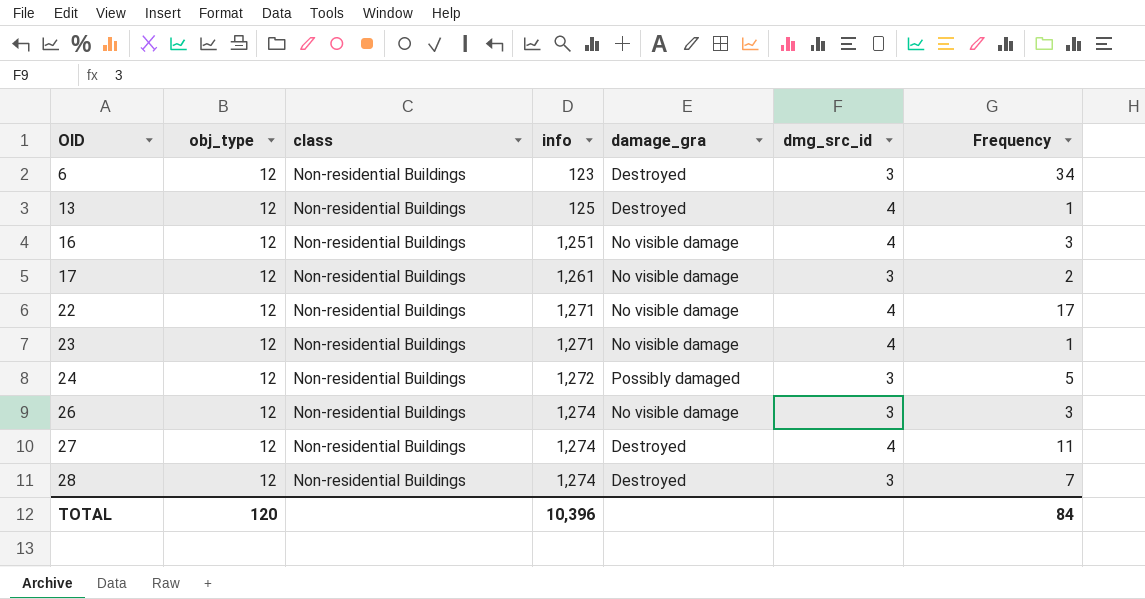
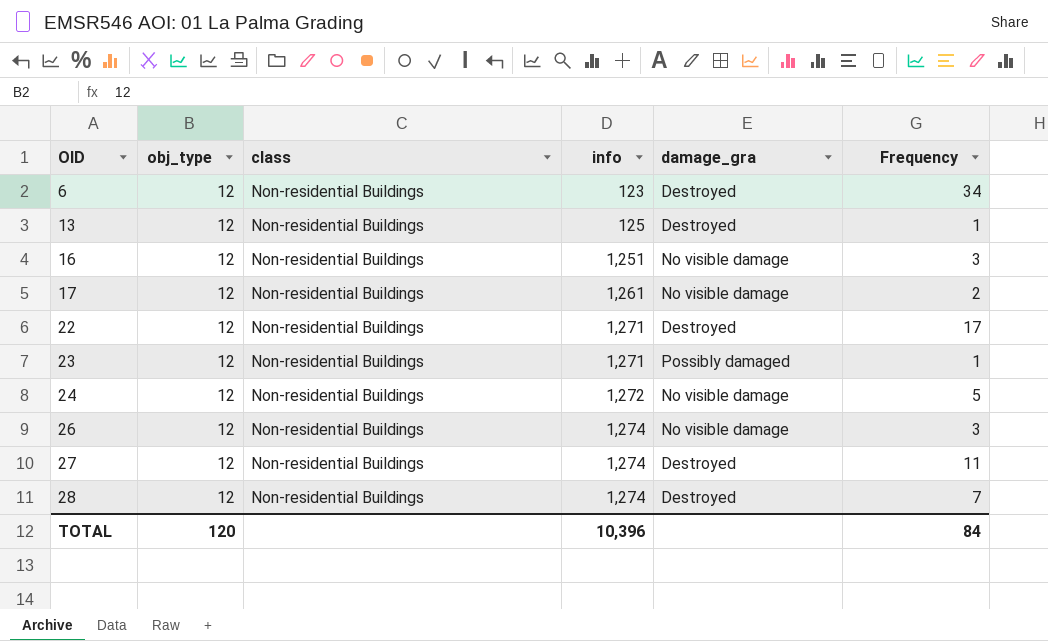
column dmg_src_id | position: 6 -> none
22 | damage_gra: No visible damage -> Destroyed
23 | damage_gra: No visible damage -> Possibly damaged
24 | damage_gra: Possibly damaged -> No visible damage

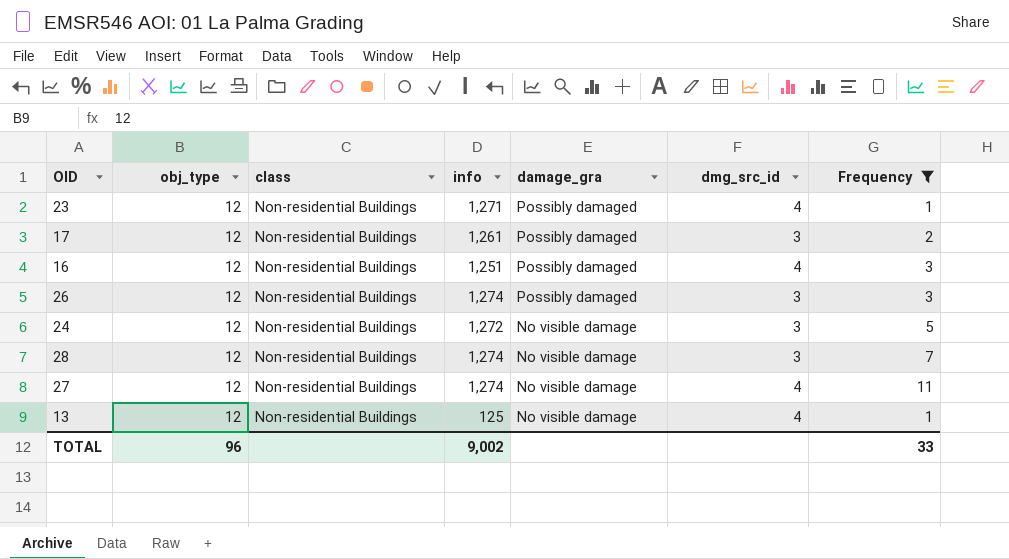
filter: none -> Frequency <= 11
row order: OID ascending -> damage_gra descending
column dmg_src_id | position: none -> 6
17 | damage_gra: No visible damage -> Possibly damaged
16 | damage_gra: No visible damage -> Possibly damaged
26 | damage_gra: No visible damage -> Possibly damaged
28 | damage_gra: Destroyed -> No visible damage
27 | damage_gra: Destroyed -> No visible damage
13 | damage_gra: Destroyed -> No visible damage
TOTAL | obj_type: 120 -> 96
TOTAL | info: 10,396 -> 9,002
TOTAL | Frequency: 84 -> 33

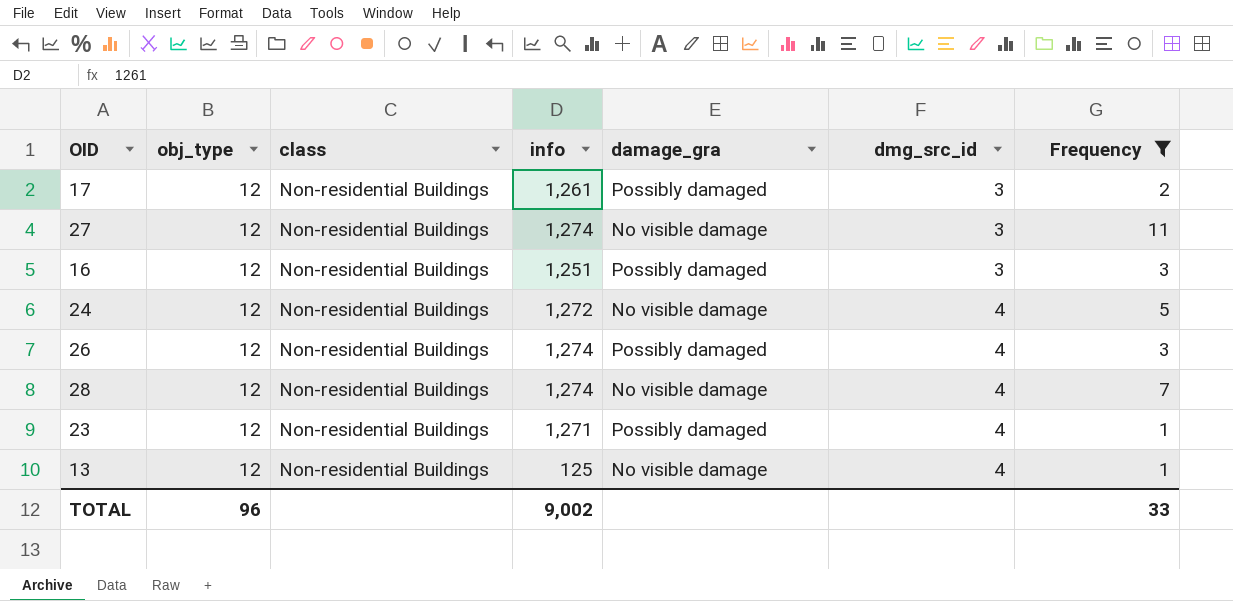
row order: damage_gra descending -> dmg_src_id ascending
27 | dmg_src_id: 4 -> 3
16 | dmg_src_id: 4 -> 3
24 | dmg_src_id: 3 -> 4
26 | dmg_src_id: 3 -> 4
28 | dmg_src_id: 3 -> 4

